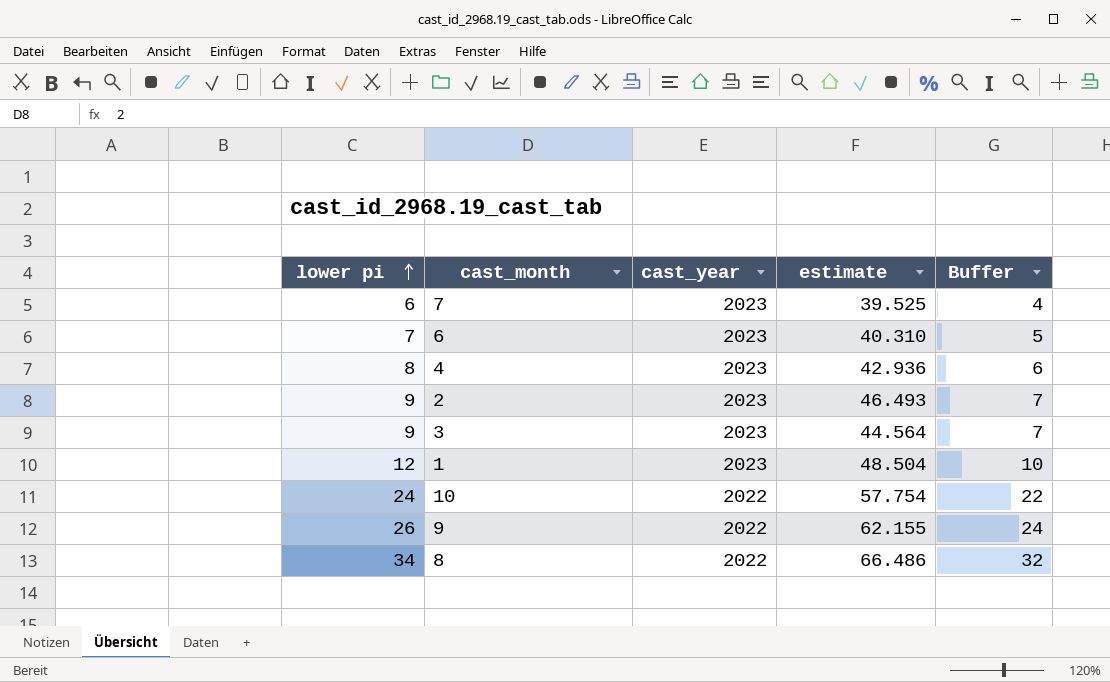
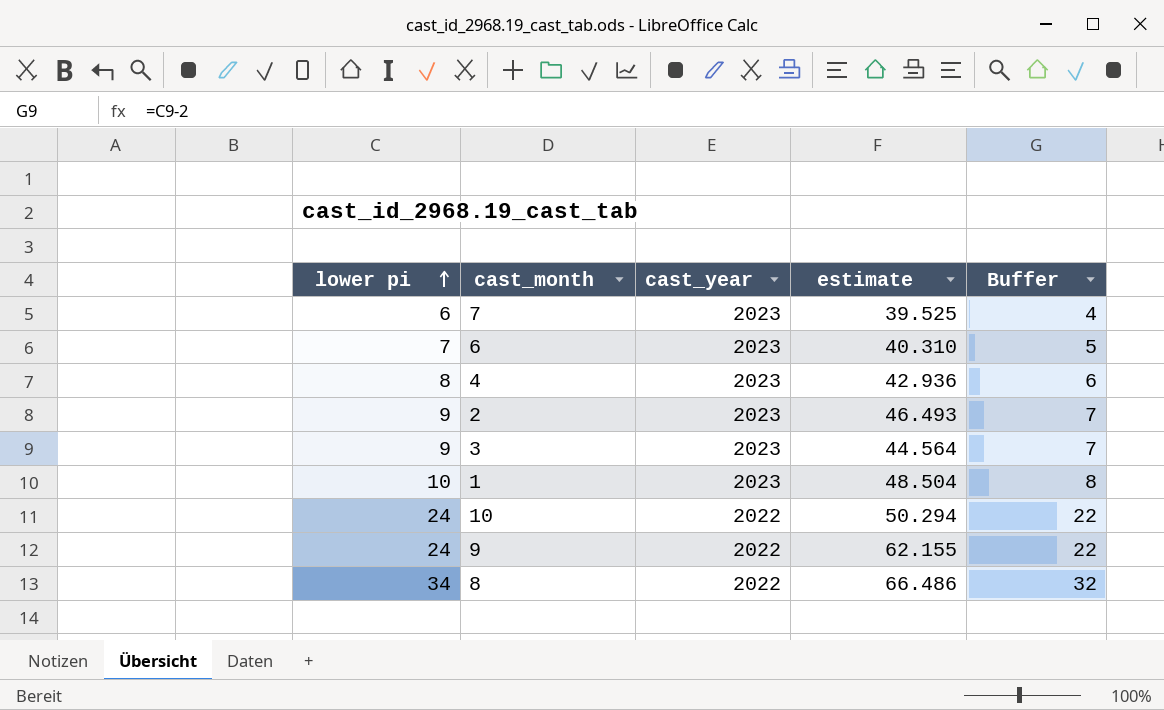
1 | lower pi: 12 -> 10
1 | Buffer: 10 -> 8
10 | estimate: 57.754 -> 50.294
9 | lower pi: 26 -> 24
9 | Buffer: 24 -> 22

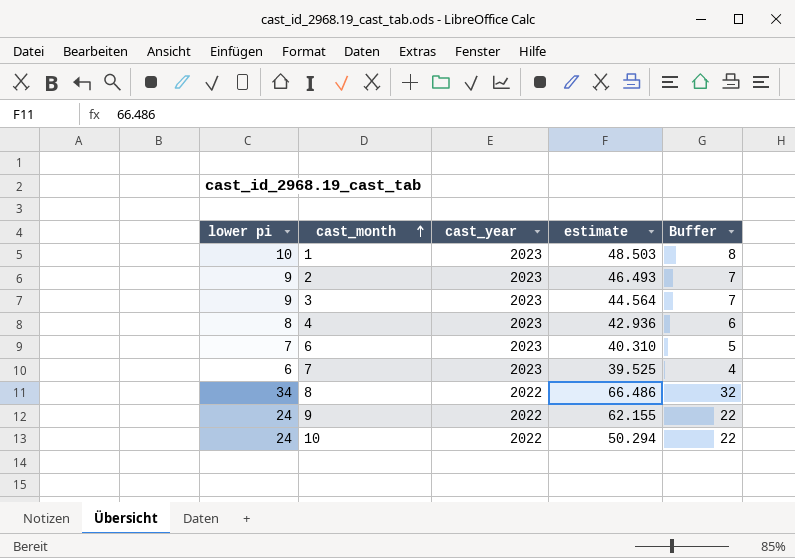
row order: lower pi ascending -> cast_month ascending
1 | estimate: 48.504 -> 48.503

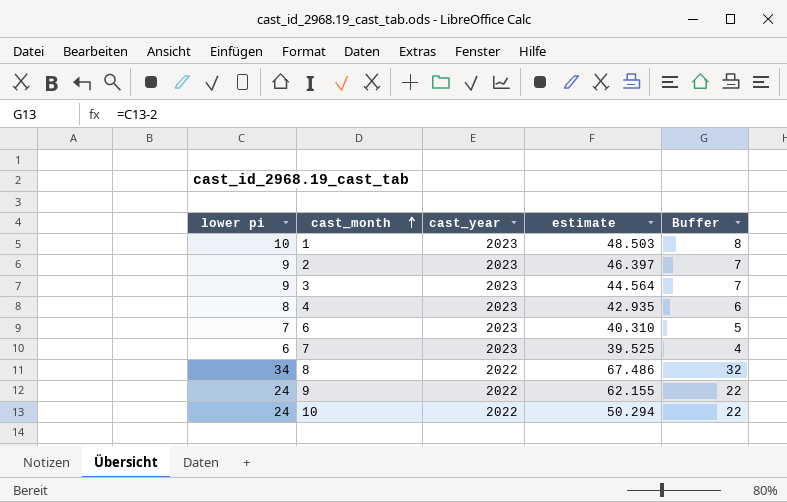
2 | estimate: 46.493 -> 46.397
4 | estimate: 42.936 -> 42.935
8 | estimate: 66.486 -> 67.486

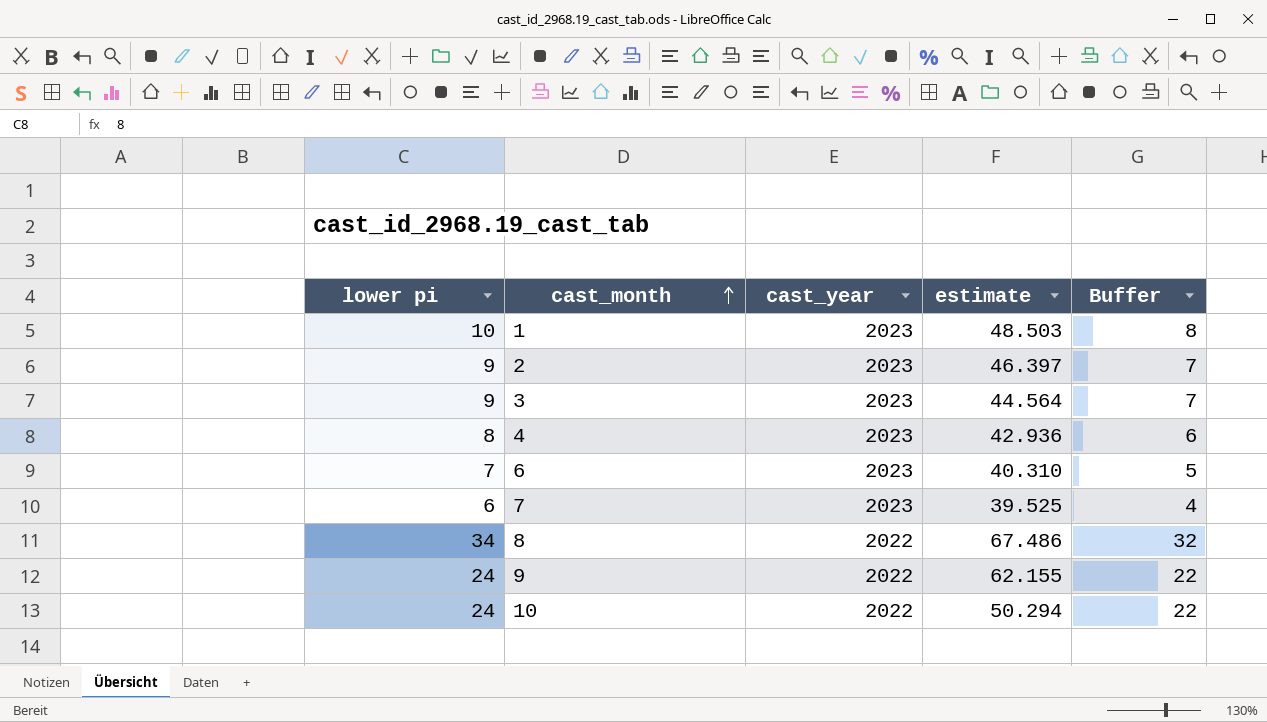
4 | estimate: 42.935 -> 42.936

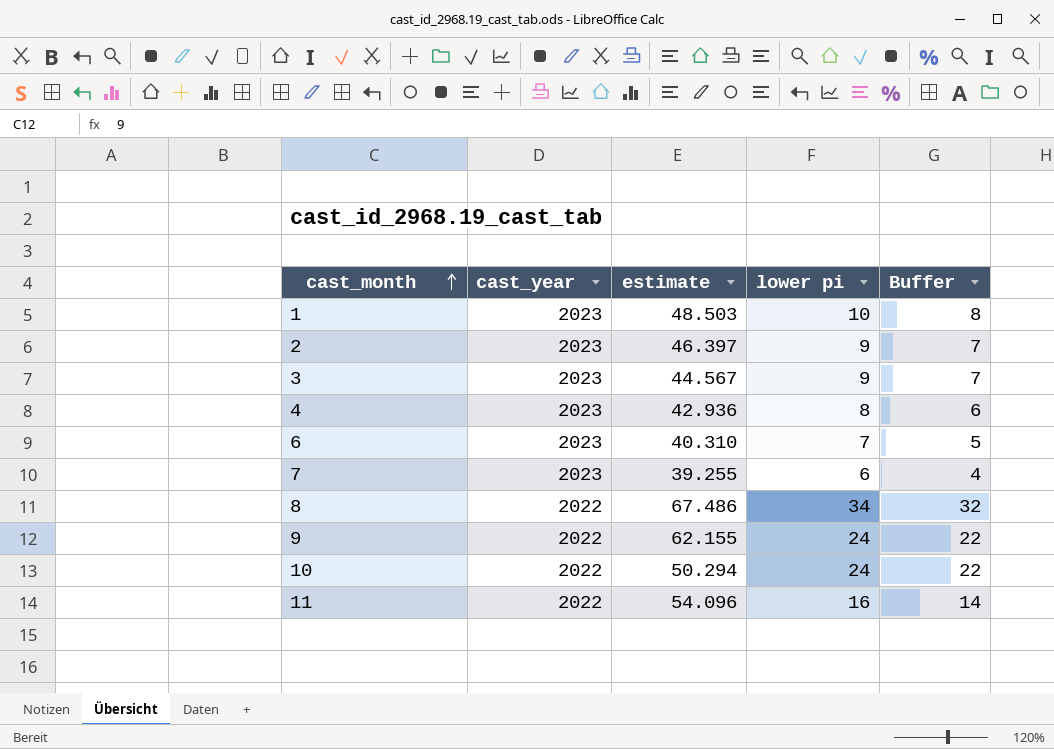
column lower pi | position: 1 -> 4
3 | estimate: 44.564 -> 44.567
7 | estimate: 39.525 -> 39.255
row 11: none -> 2022 | 54.096 | 16 | 14

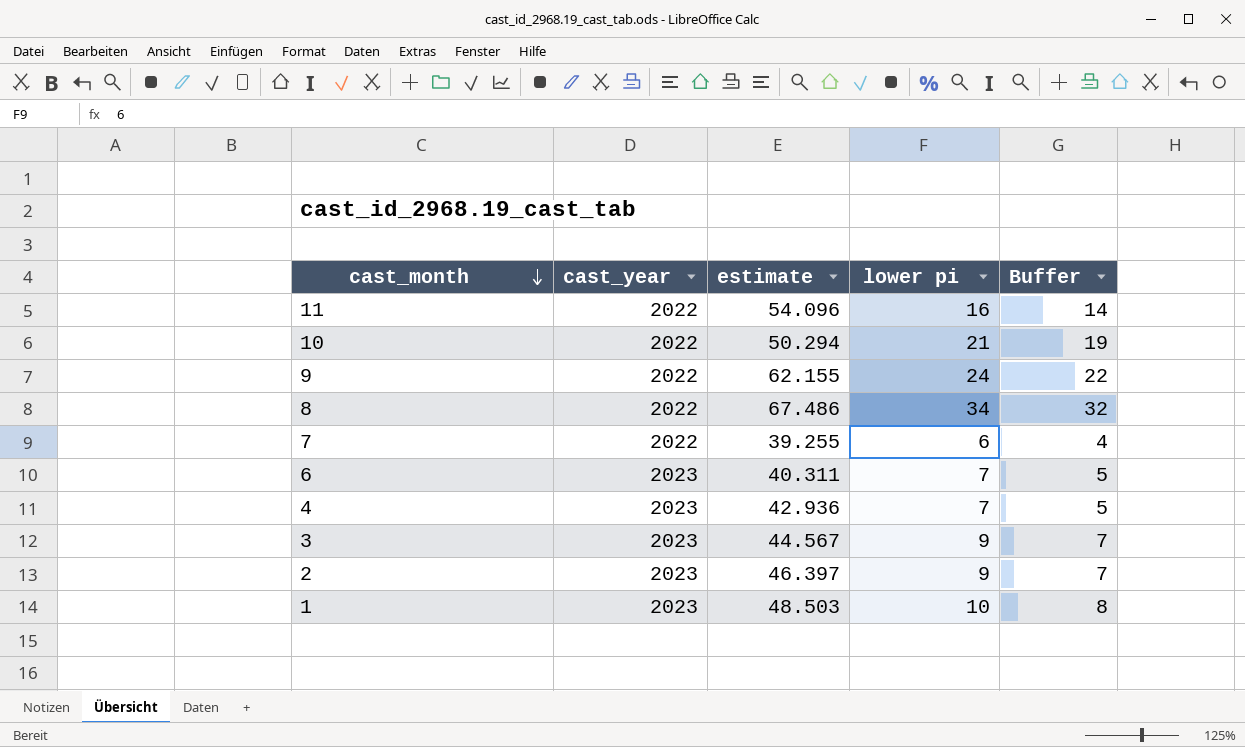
row order: cast_month ascending -> cast_month descending
10 | lower pi: 24 -> 21
10 | Buffer: 22 -> 19
7 | cast_year: 2023 -> 2022
6 | estimate: 40.310 -> 40.311
4 | lower pi: 8 -> 7
4 | Buffer: 6 -> 5

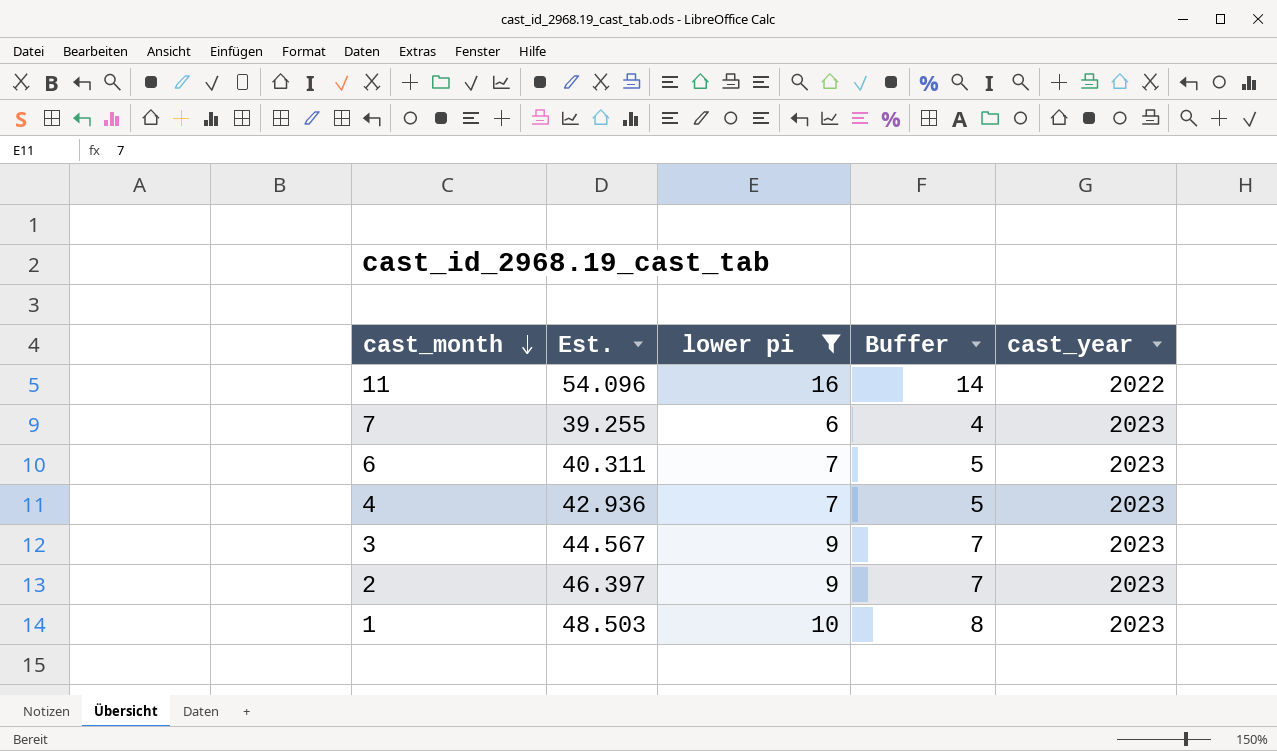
filter: none -> lower pi <= 16
column name: estimate -> Est.
column cast_year | position: 2 -> 5
7 | cast_year: 2022 -> 2023

